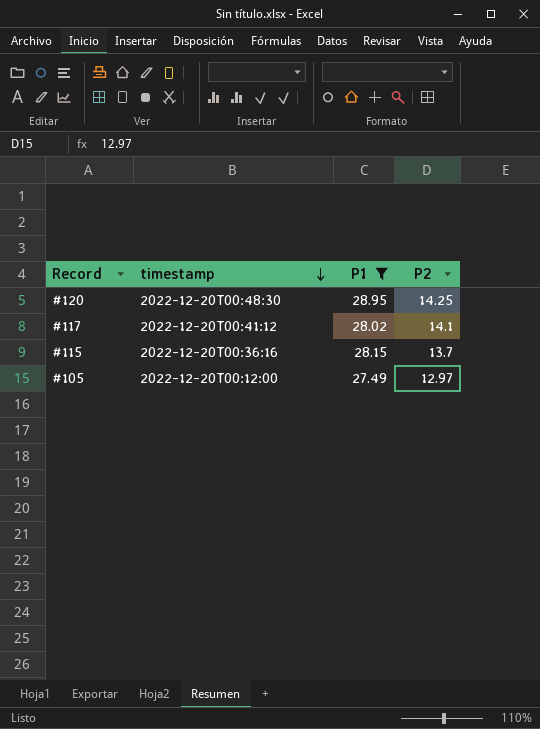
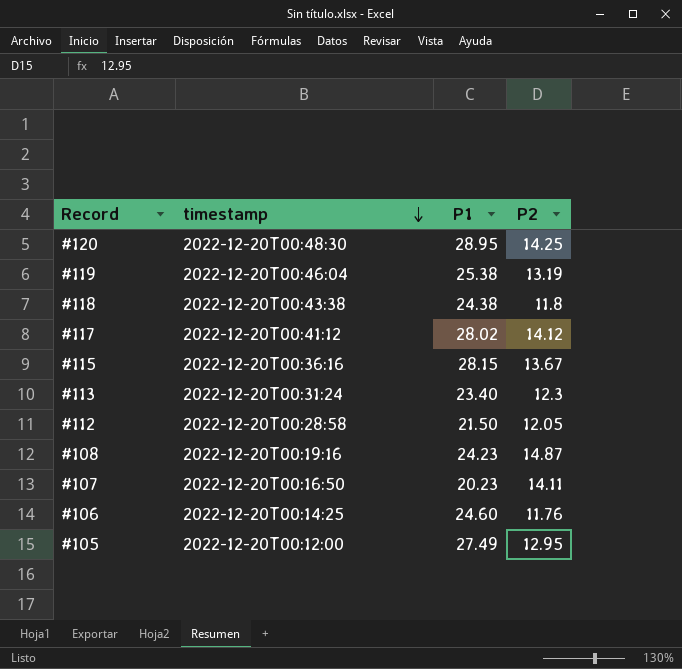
filter: P1 >= 27.49 -> none
#117 | P2: 14.1 -> 14.12
#115 | P2: 13.7 -> 13.67
#105 | P2: 12.97 -> 12.95

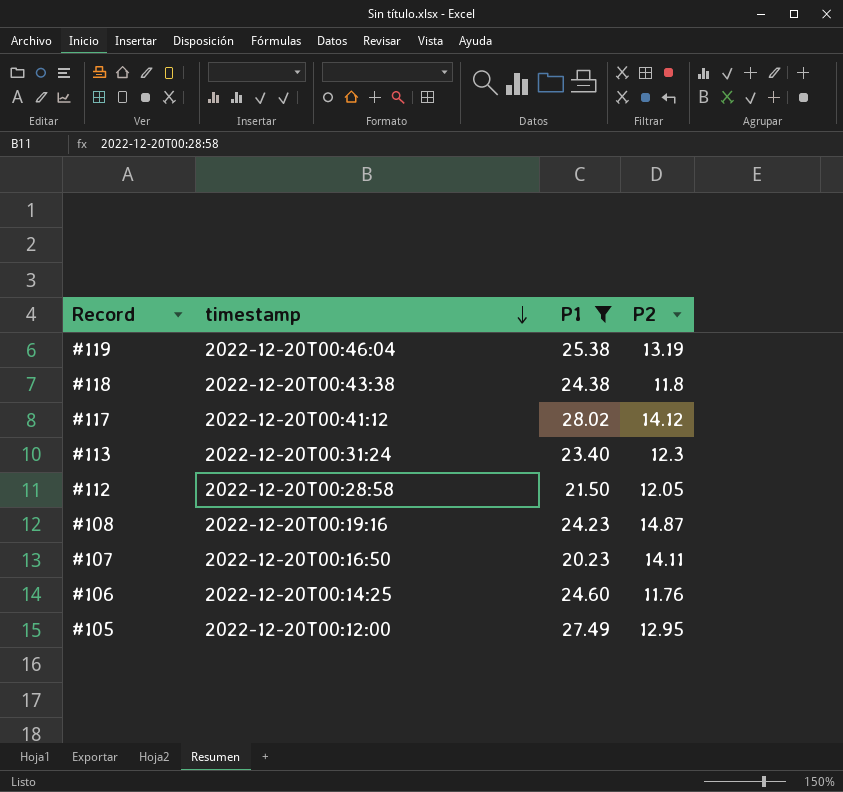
filter: none -> P1 <= 28.02

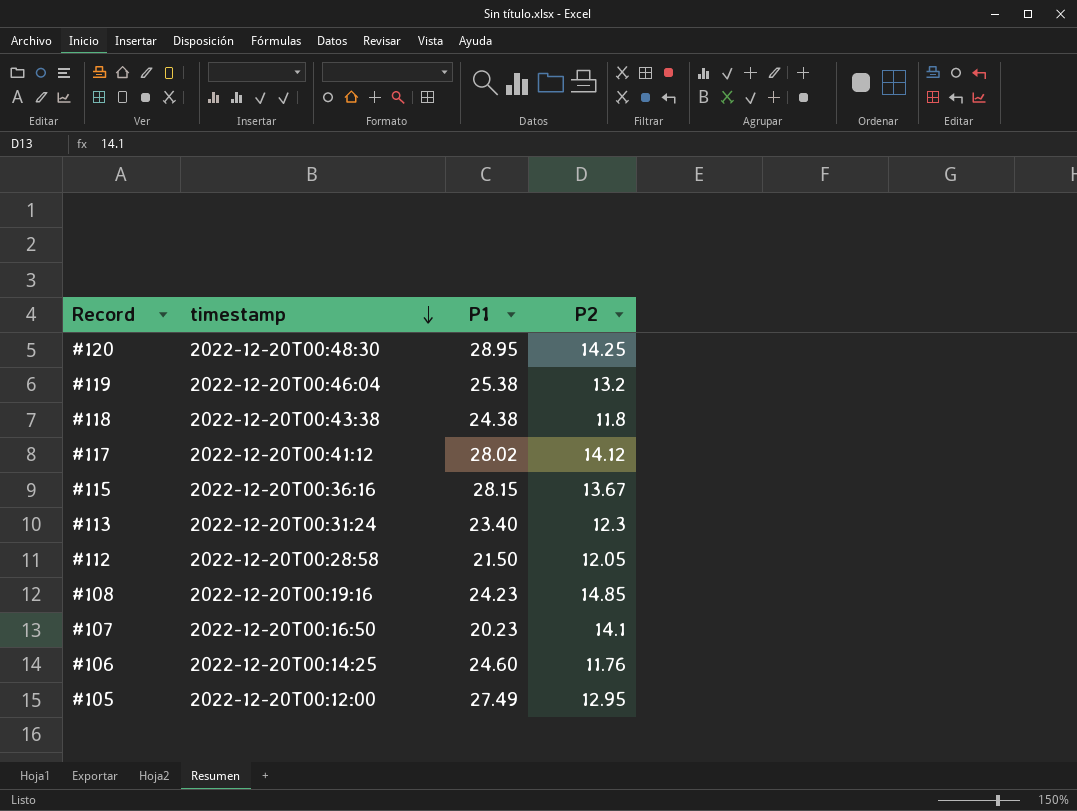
filter: P1 <= 28.02 -> none
#119 | P2: 13.19 -> 13.2
#108 | P2: 14.87 -> 14.85
#107 | P2: 14.11 -> 14.1

